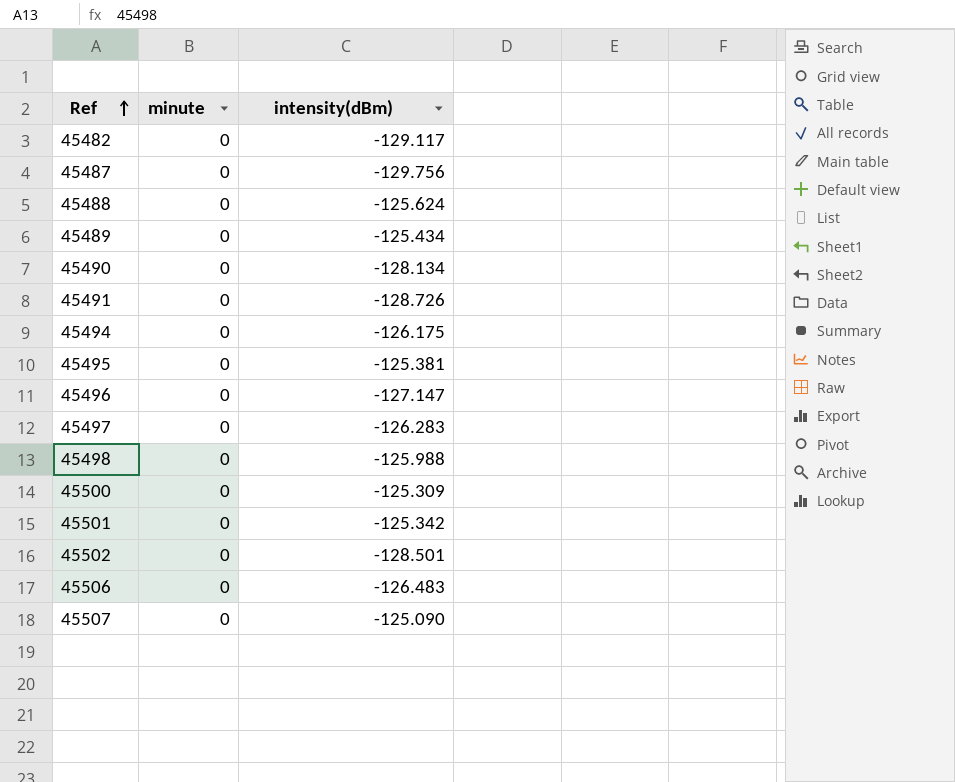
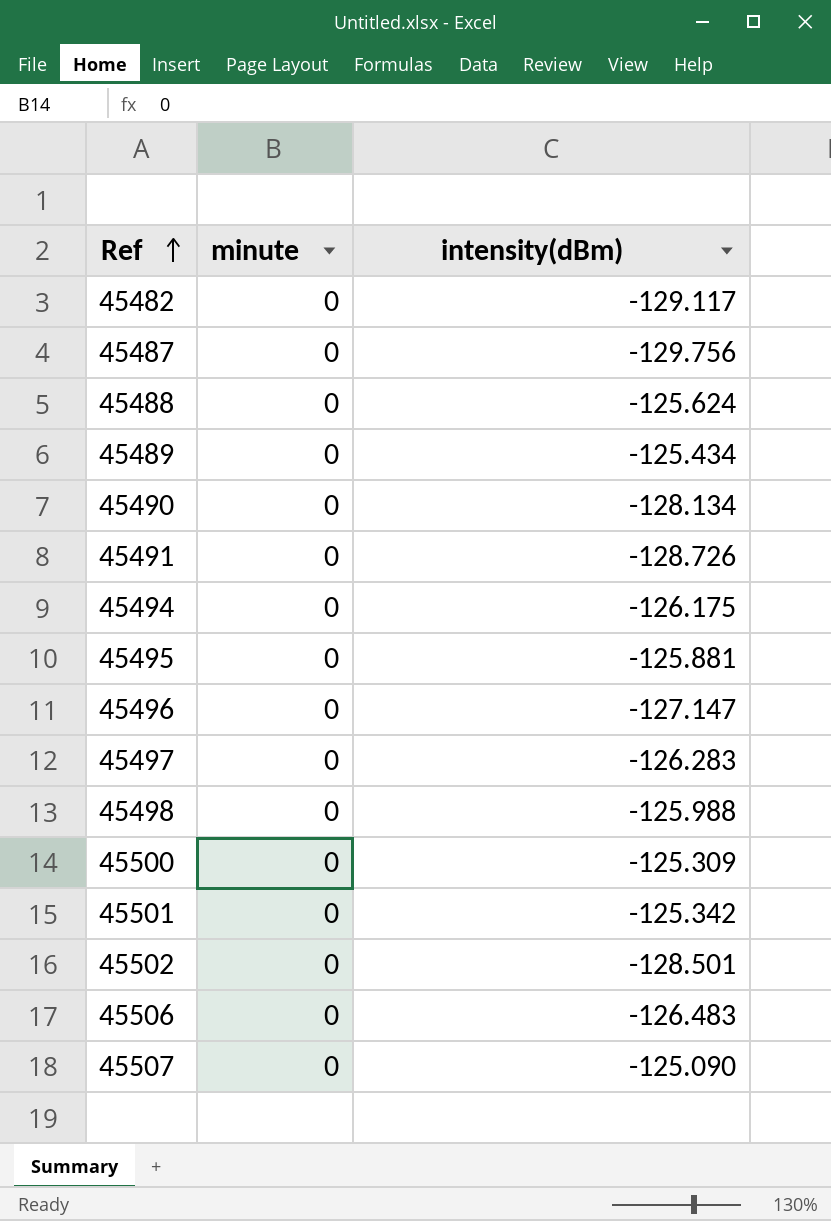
45495 | intensity(dBm): -125.381 -> -125.881

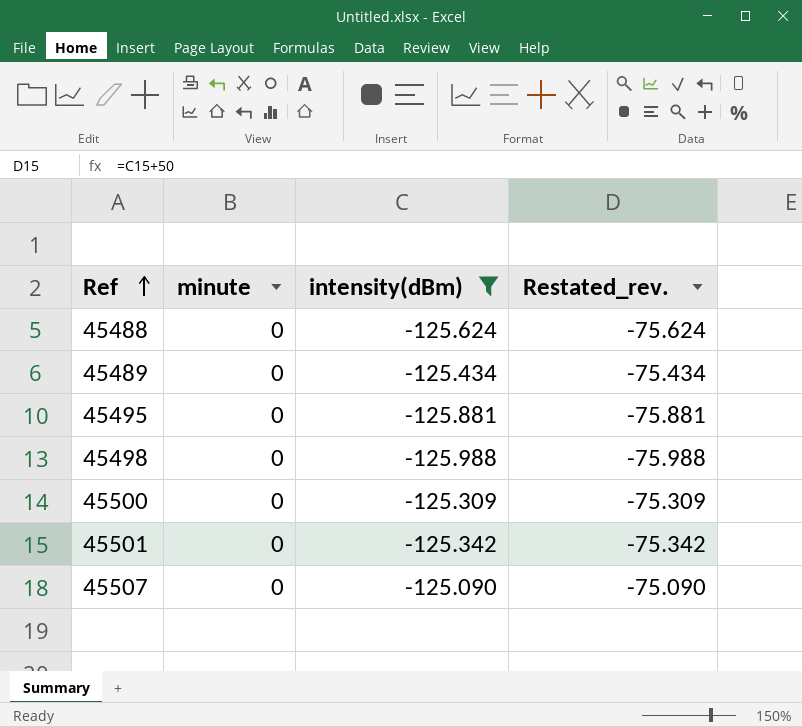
filter: none -> intensity(dBm) >= -125.988
column Restated_rev. | formula: none -> [intensity(dBm)] + 50

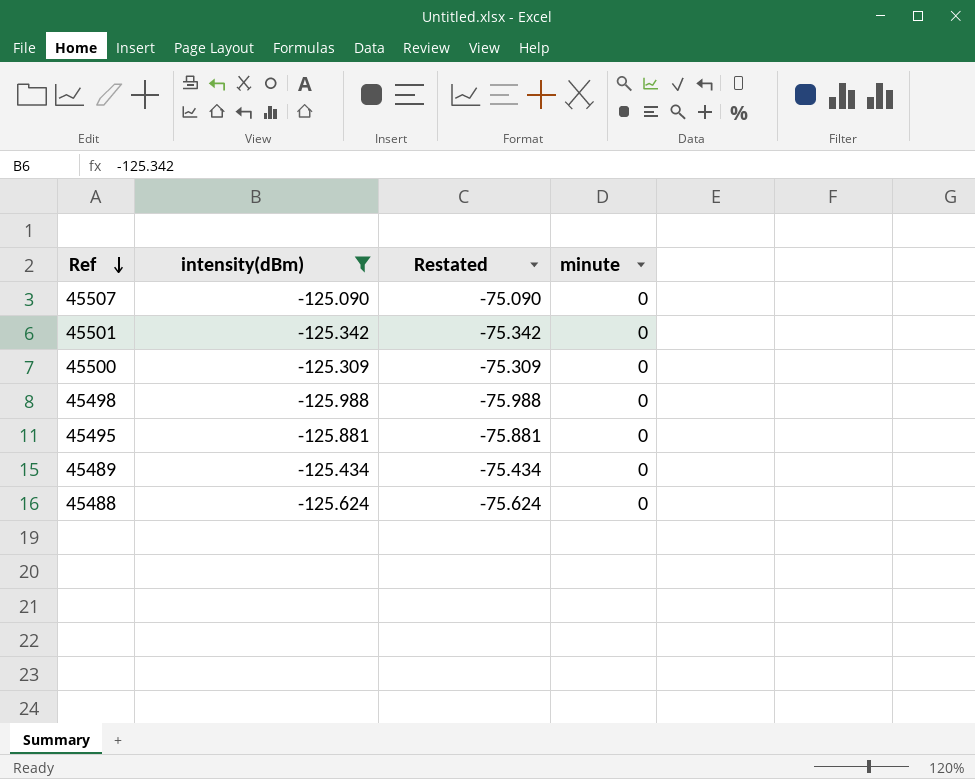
row order: Ref ascending -> Ref descending
column name: Restated_rev. -> Restated
column minute | position: 2 -> 4

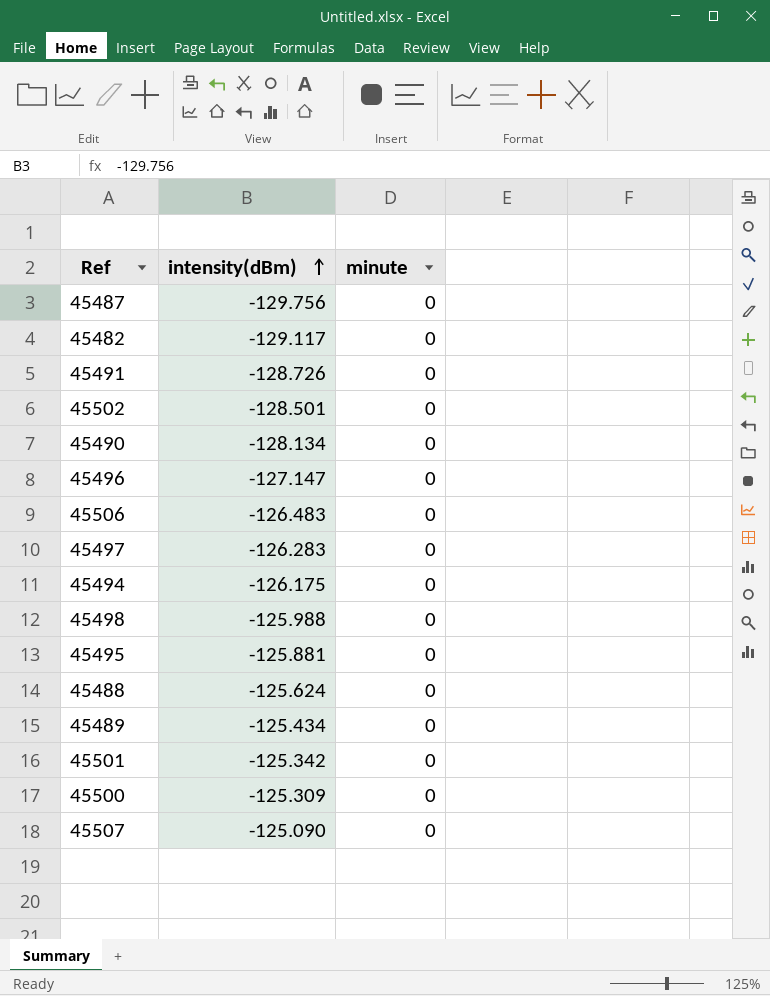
filter: intensity(dBm) >= -125.988 -> none
row order: Ref descending -> intensity(dBm) ascending
column Restated | formula: [intensity(dBm)] + 50 -> none

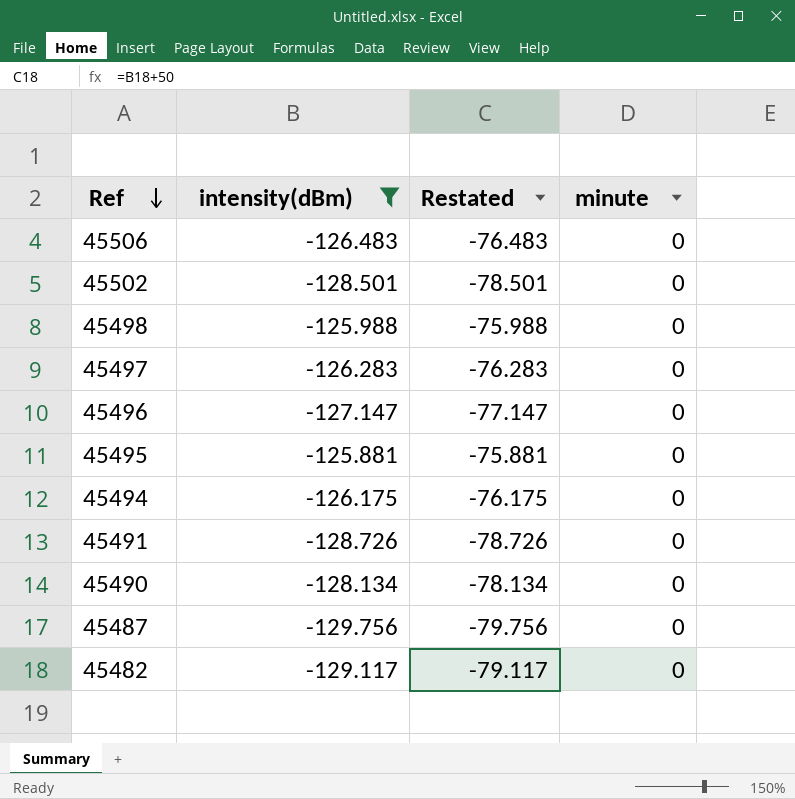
filter: none -> intensity(dBm) <= -125.881
row order: intensity(dBm) ascending -> Ref descending
column Restated | formula: none -> [intensity(dBm)] + 50

